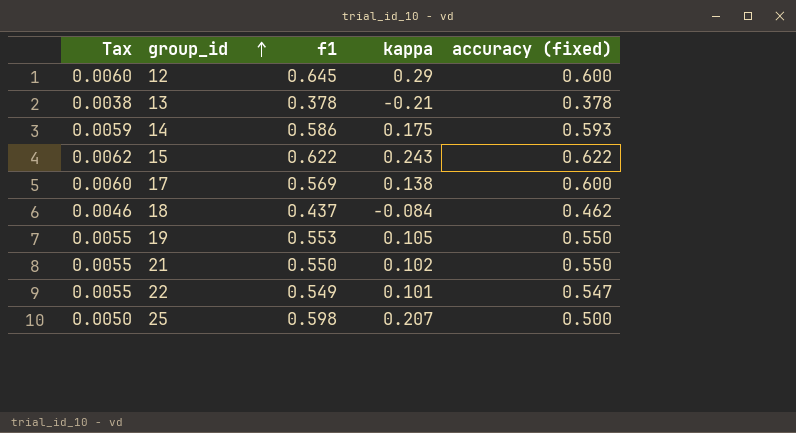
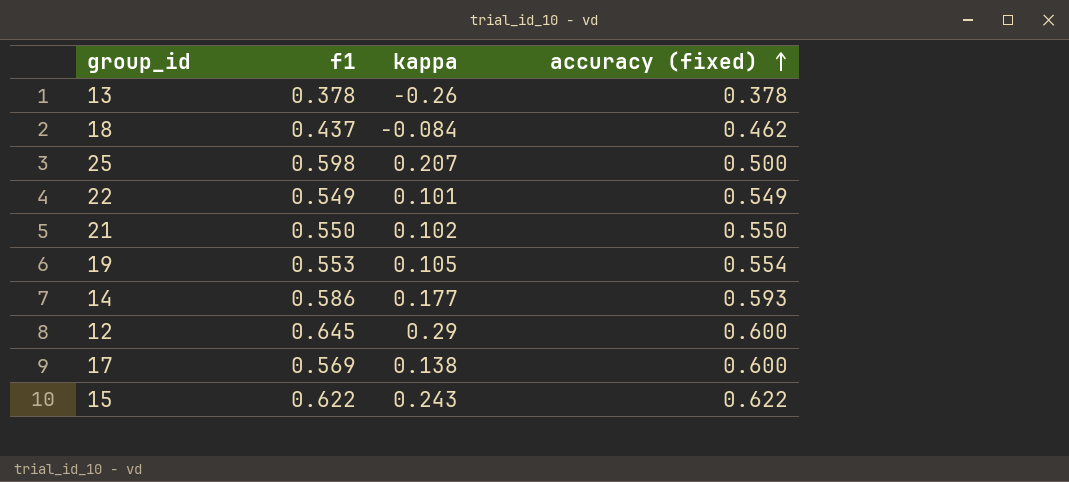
row order: group_id ascending -> accuracy (fixed) ascending
column Tax | formula: [accuracy (fixed)] * 0.01 -> none
13 | kappa: -0.21 -> -0.26
22 | accuracy (fixed): 0.547 -> 0.549
19 | accuracy (fixed): 0.550 -> 0.554
14 | kappa: 0.175 -> 0.177

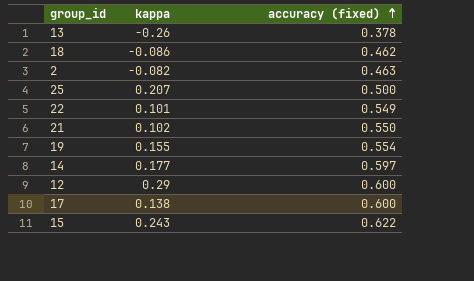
column f1 | position: 2 -> none
18 | kappa: -0.084 -> -0.086
row 2: none -> -0.082 | 0.463
19 | kappa: 0.105 -> 0.155
14 | accuracy (fixed): 0.593 -> 0.597

